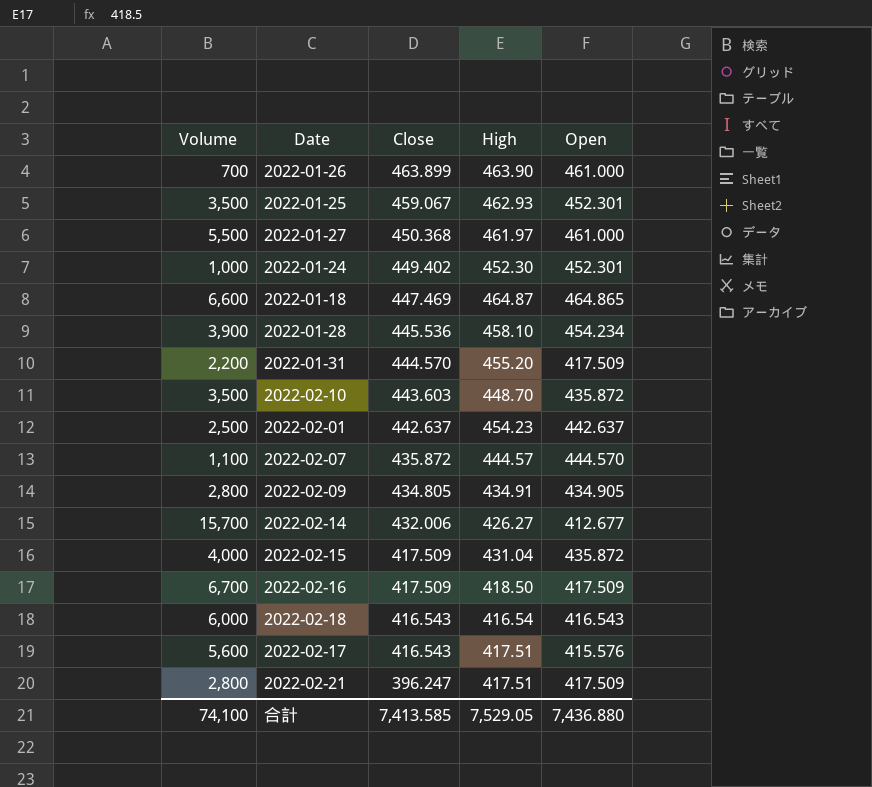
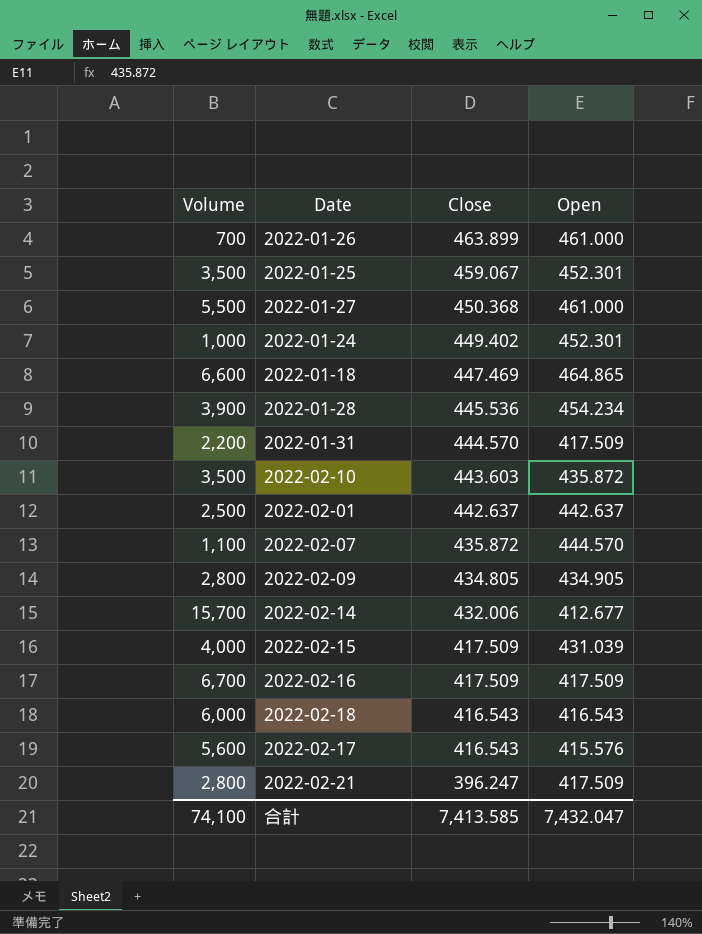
column High | position: 4 -> none
2022-02-15 | Open: 435.872 -> 431.039
合計 | Open: 7,436.880 -> 7,432.047

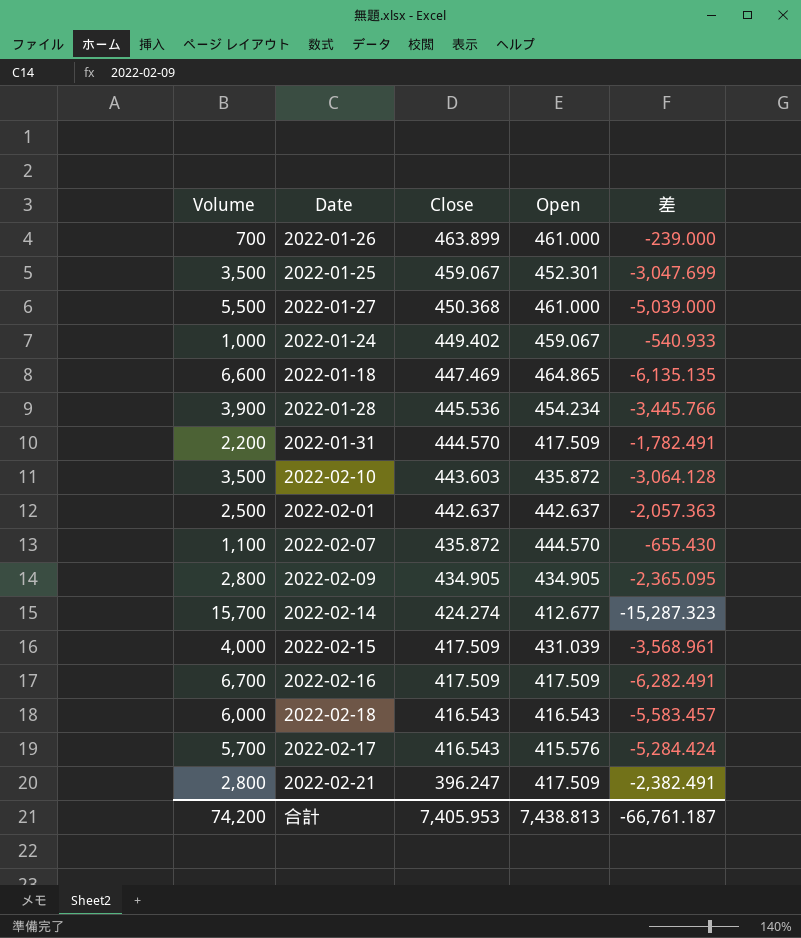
column 差 | formula: none -> [Open] - [Volume]
2022-01-24 | Open: 452.301 -> 459.067
2022-02-09 | Close: 434.805 -> 434.905
2022-02-14 | Close: 432.006 -> 424.274
2022-02-17 | Volume: 5,600 -> 5,700
合計 | Volume: 74,100 -> 74,200
合計 | Close: 7,413.585 -> 7,405.953
合計 | Open: 7,432.047 -> 7,438.813

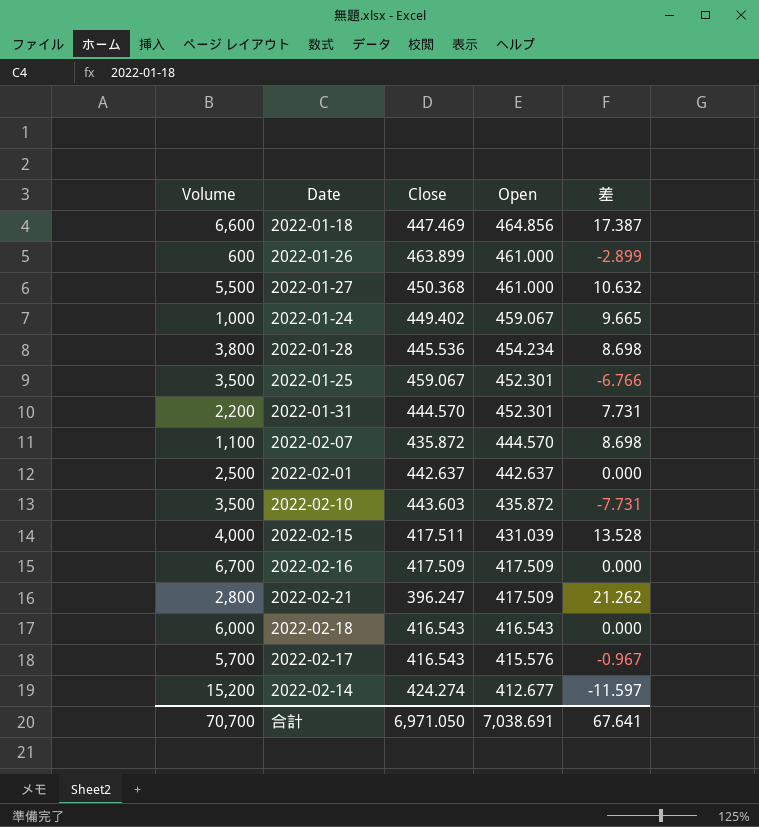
row order: Close descending -> Open descending
column 差 | formula: [Open] - [Volume] -> [Open] - [Close]
row 2022-02-09: 2,800 | 434.905 | 434.905 | -2,365.095 -> none
2022-01-18 | Open: 464.865 -> 464.856
2022-01-26 | Volume: 700 -> 600
2022-01-28 | Volume: 3,900 -> 3,800
2022-01-31 | Open: 417.509 -> 452.301
2022-02-15 | Close: 417.509 -> 417.511
2022-02-14 | Volume: 15,700 -> 15,200
合計 | Volume: 74,200 -> 70,700
合計 | Close: 7,405.953 -> 6,971.050
合計 | Open: 7,438.813 -> 7,038.691
合計 | 差: -66,761.187 -> 67.641

